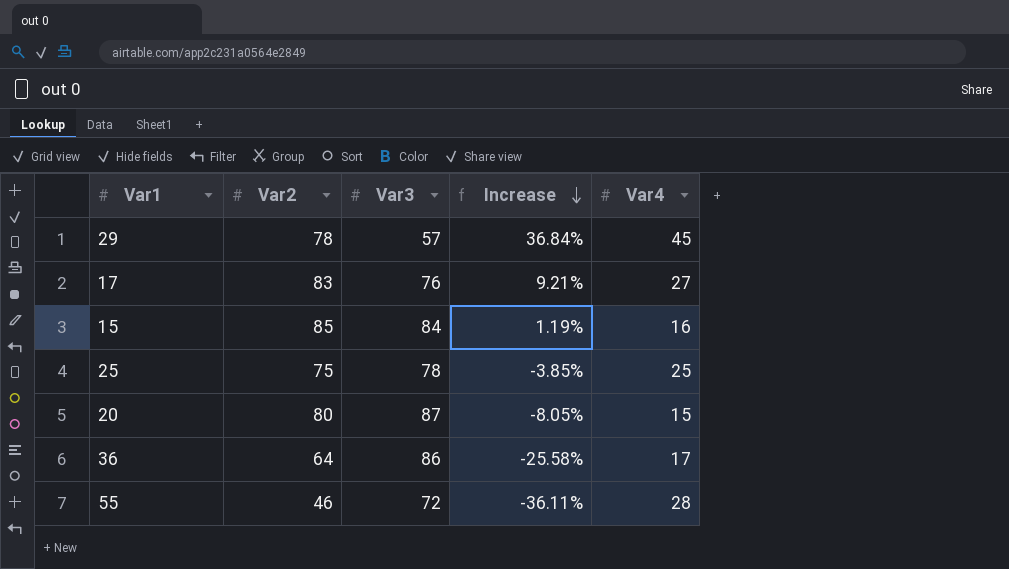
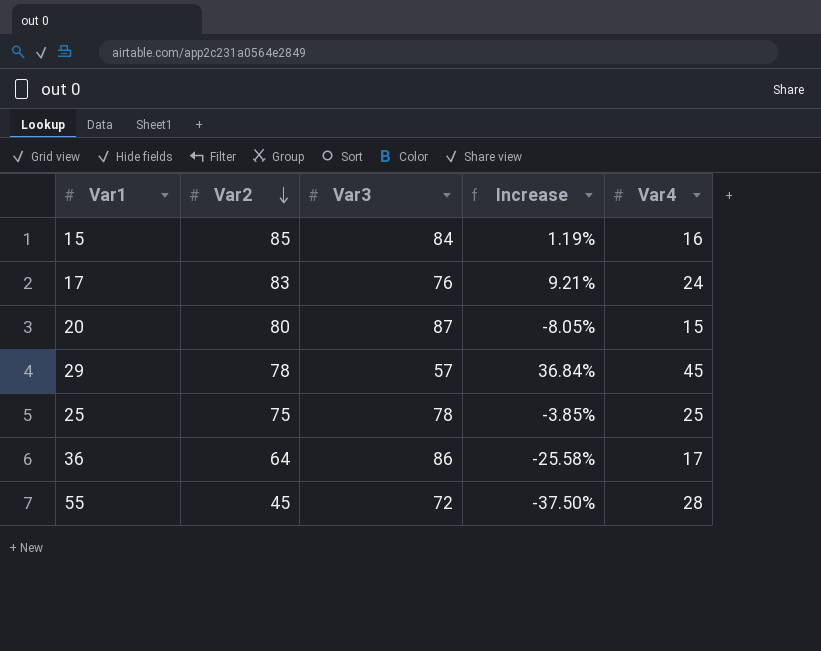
row order: Increase descending -> Var2 descending
17 | Var4: 27 -> 24
55 | Var2: 46 -> 45
55 | Increase: -36.11% -> -37.50%

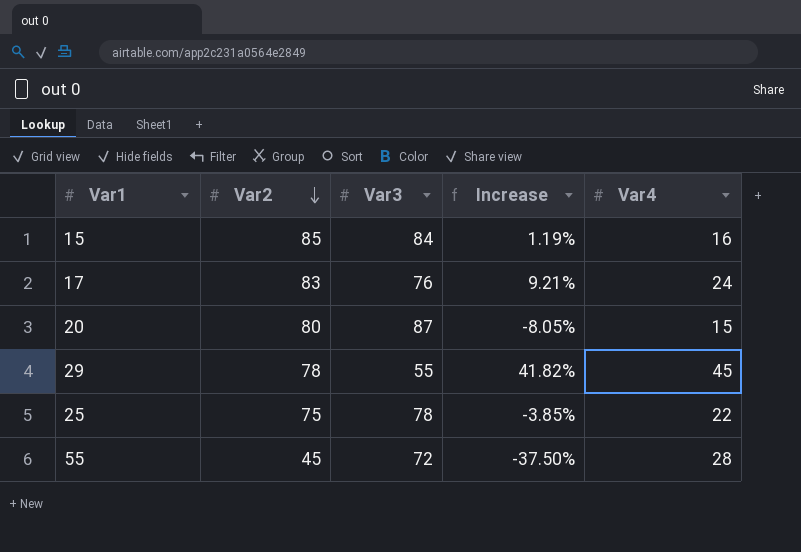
row 36: 64 | 86 | -25.58% | 17 -> none
29 | Var3: 57 -> 55
29 | Increase: 36.84% -> 41.82%
25 | Var4: 25 -> 22

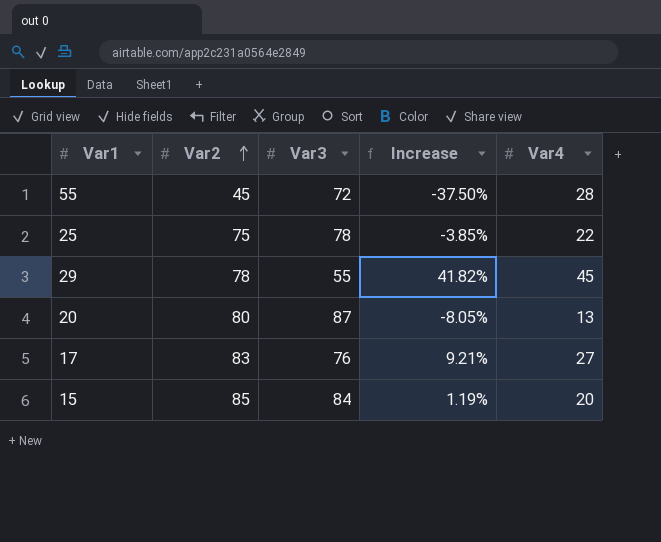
row order: Var2 descending -> Var2 ascending
20 | Var4: 15 -> 13
17 | Var4: 24 -> 27
15 | Var4: 16 -> 20

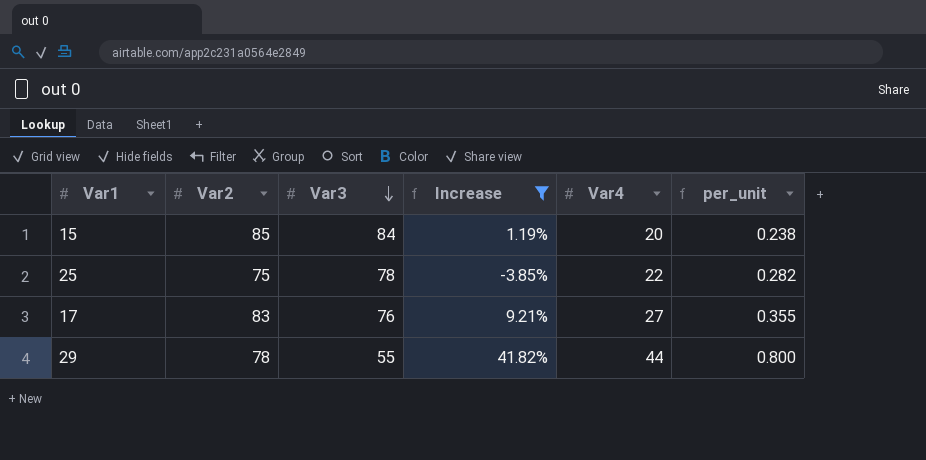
filter: none -> Increase >= -3.85%
row order: Var2 ascending -> Var3 descending
column per_unit | formula: none -> [Var4] / [Var3]
29 | Var4: 45 -> 44

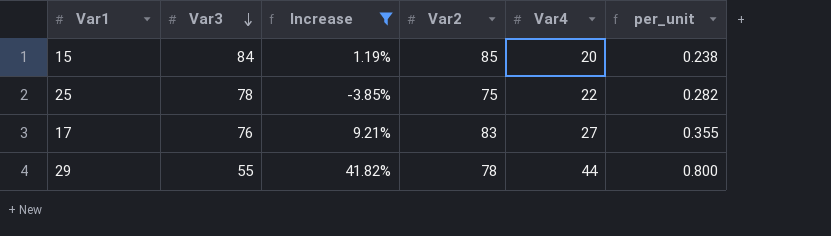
column Var2 | position: 2 -> 4

